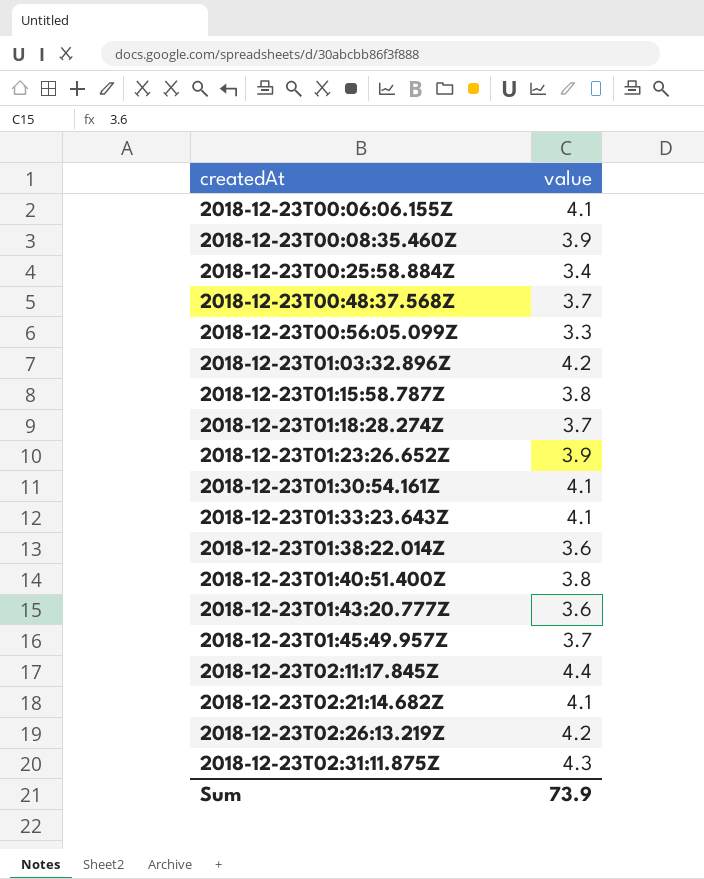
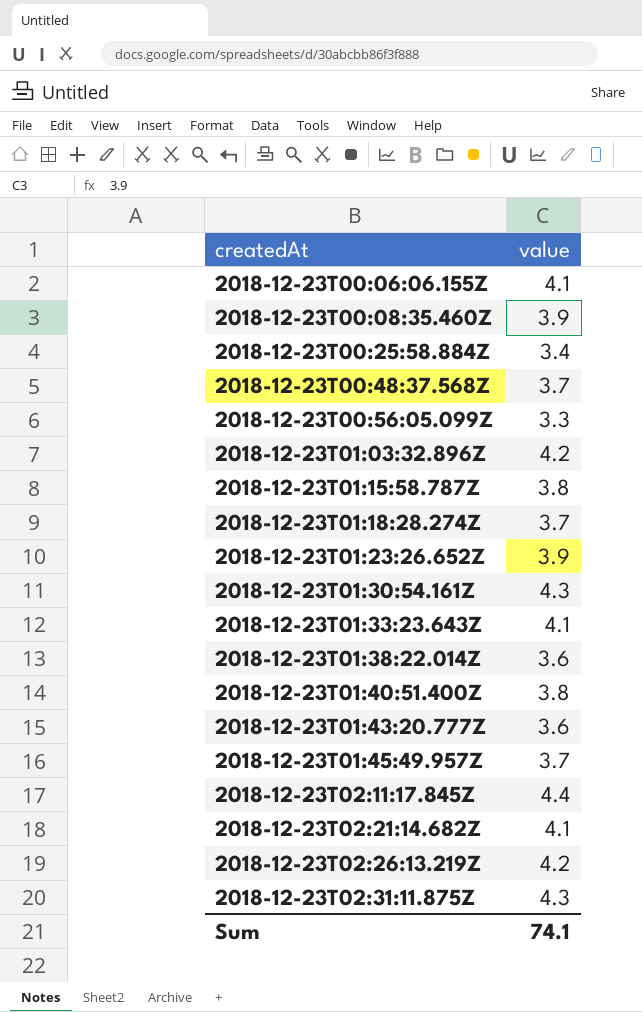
2018-12-23T01:30:54.161Z | value: 4.1 -> 4.3
Sum | value: 73.9 -> 74.1

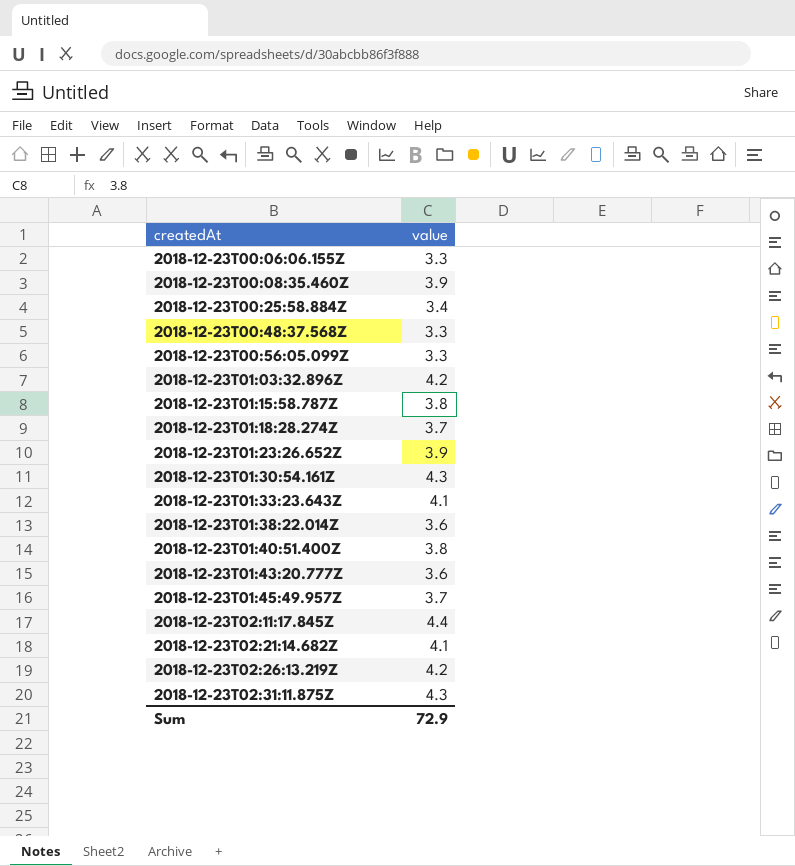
2018-12-23T00:06:06.155Z | value: 4.1 -> 3.3
2018-12-23T00:48:37.568Z | value: 3.7 -> 3.3
Sum | value: 74.1 -> 72.9

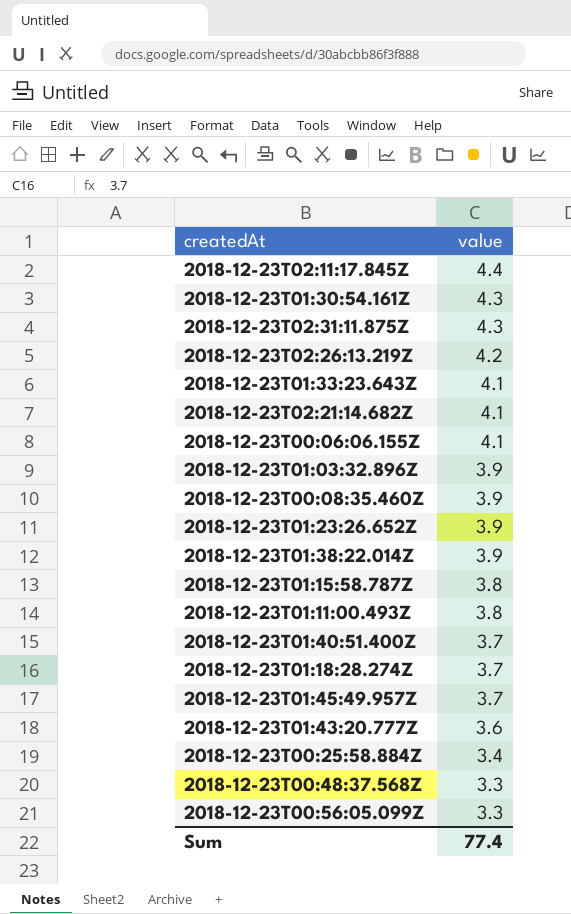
row order: createdAt ascending -> value descending
2018-12-23T00:06:06.155Z | value: 3.3 -> 4.1
2018-12-23T01:03:32.896Z | value: 4.2 -> 3.9
2018-12-23T01:38:22.014Z | value: 3.6 -> 3.9
row 2018-12-23T01:11:00.493Z: none -> 3.8
2018-12-23T01:40:51.400Z | value: 3.8 -> 3.7
Sum | value: 72.9 -> 77.4

